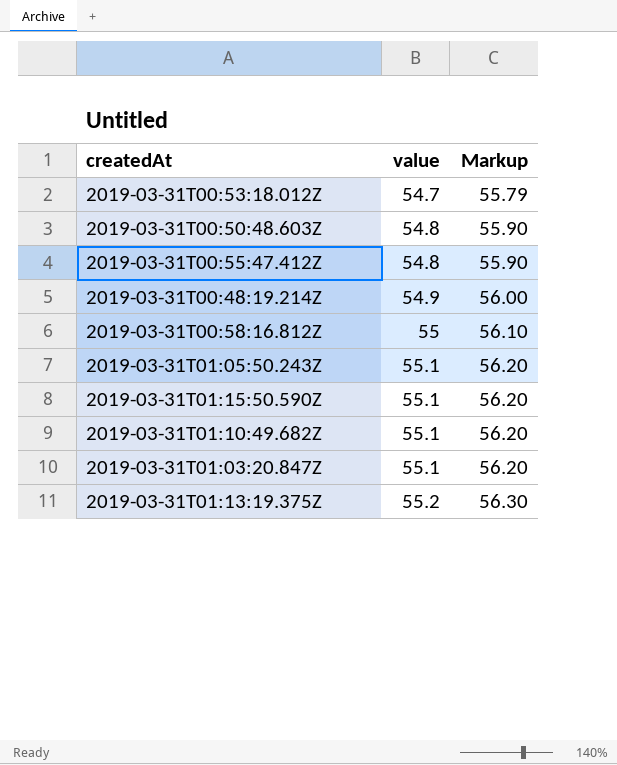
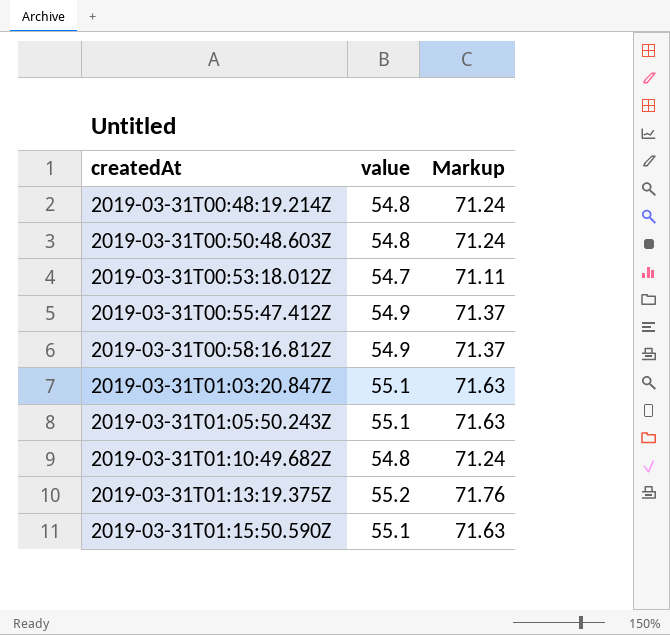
row order: value ascending -> createdAt ascending
column Markup | formula: [value] * 1.02 -> [value] * 1.3
2019-03-31T00:48:19.214Z | value: 54.9 -> 54.8
2019-03-31T00:55:47.412Z | value: 54.8 -> 54.9
2019-03-31T00:58:16.812Z | value: 55 -> 54.9
2019-03-31T01:10:49.682Z | value: 55.1 -> 54.8

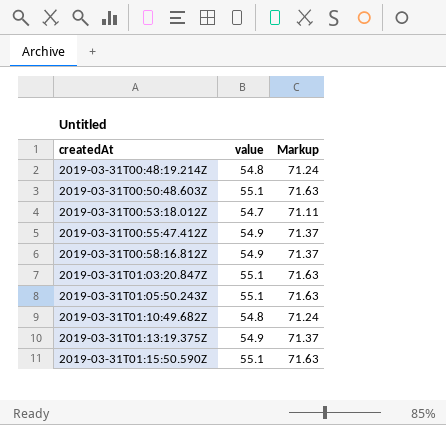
2019-03-31T00:50:48.603Z | value: 54.8 -> 55.1
2019-03-31T00:50:48.603Z | Markup: 71.24 -> 71.63
2019-03-31T01:13:19.375Z | value: 55.2 -> 54.9
2019-03-31T01:13:19.375Z | Markup: 71.76 -> 71.37

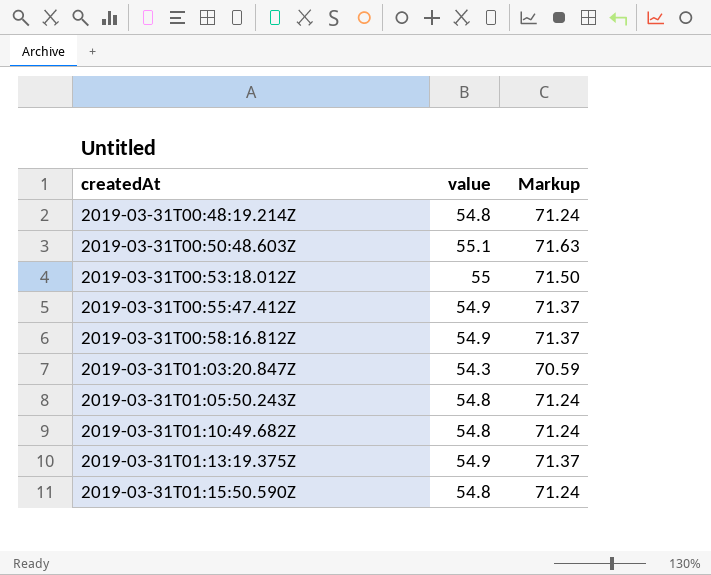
2019-03-31T00:53:18.012Z | value: 54.7 -> 55
2019-03-31T00:53:18.012Z | Markup: 71.11 -> 71.50
2019-03-31T01:03:20.847Z | value: 55.1 -> 54.3
2019-03-31T01:03:20.847Z | Markup: 71.63 -> 70.59
2019-03-31T01:05:50.243Z | value: 55.1 -> 54.8
2019-03-31T01:05:50.243Z | Markup: 71.63 -> 71.24
2019-03-31T01:15:50.590Z | value: 55.1 -> 54.8
2019-03-31T01:15:50.590Z | Markup: 71.63 -> 71.24

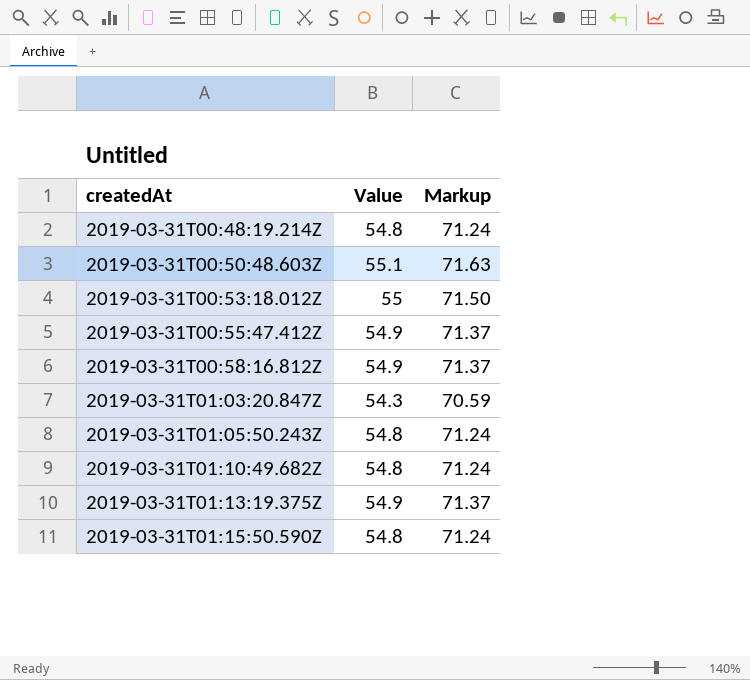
column name: value -> Value

